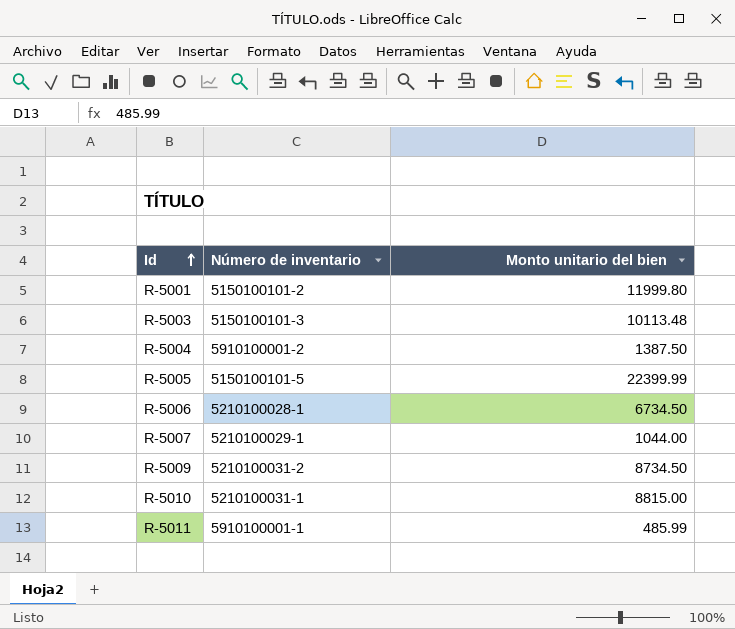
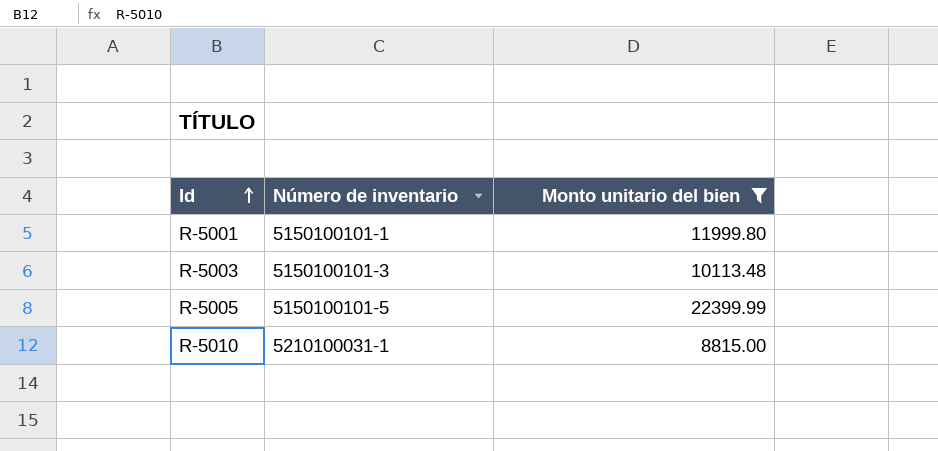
filter: none -> Monto unitario del bien >= 8815.00
R-5001 | Número de inventario: 5150100101-2 -> 5150100101-1

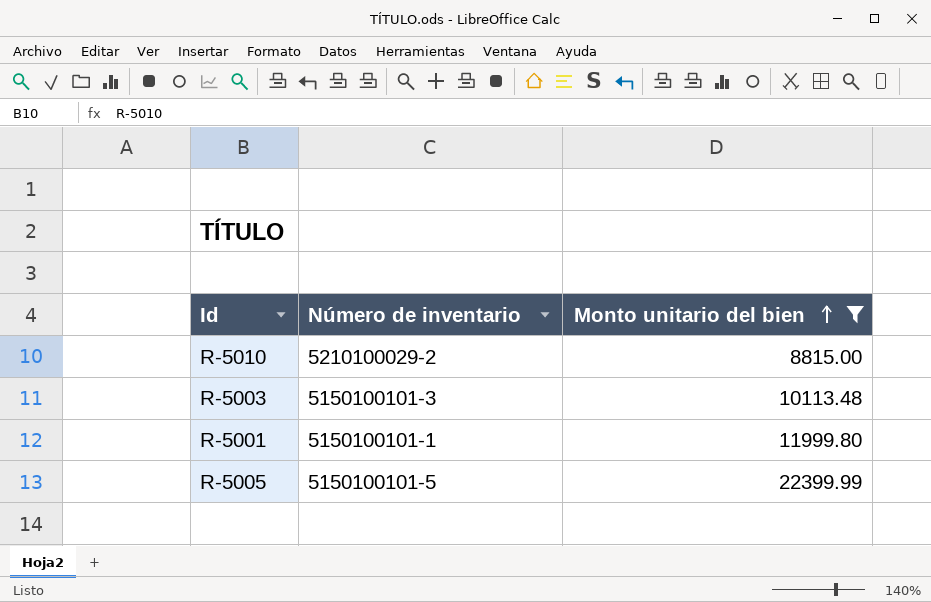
row order: Id ascending -> Monto unitario del bien ascending
R-5010 | Número de inventario: 5210100031-1 -> 5210100029-2

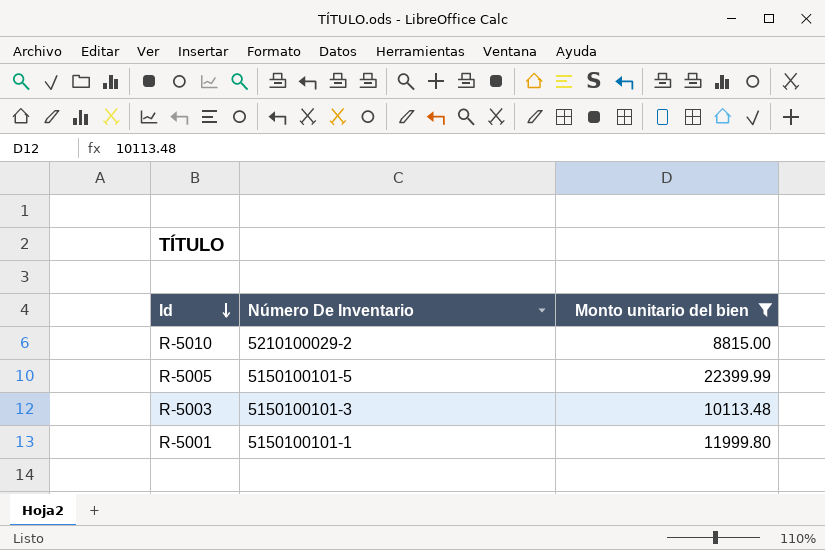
row order: Monto unitario del bien ascending -> Id descending
column name: Número de inventario -> Número De Inventario

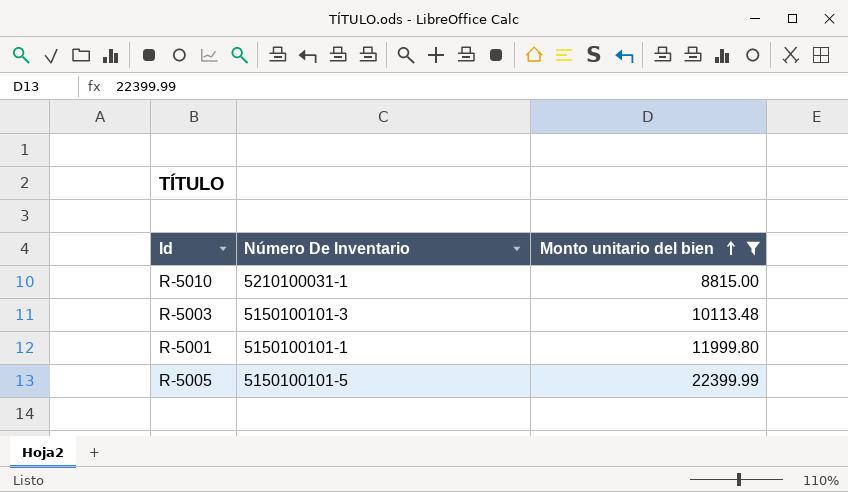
row order: Id descending -> Monto unitario del bien ascending
R-5010 | Número De Inventario: 5210100029-2 -> 5210100031-1

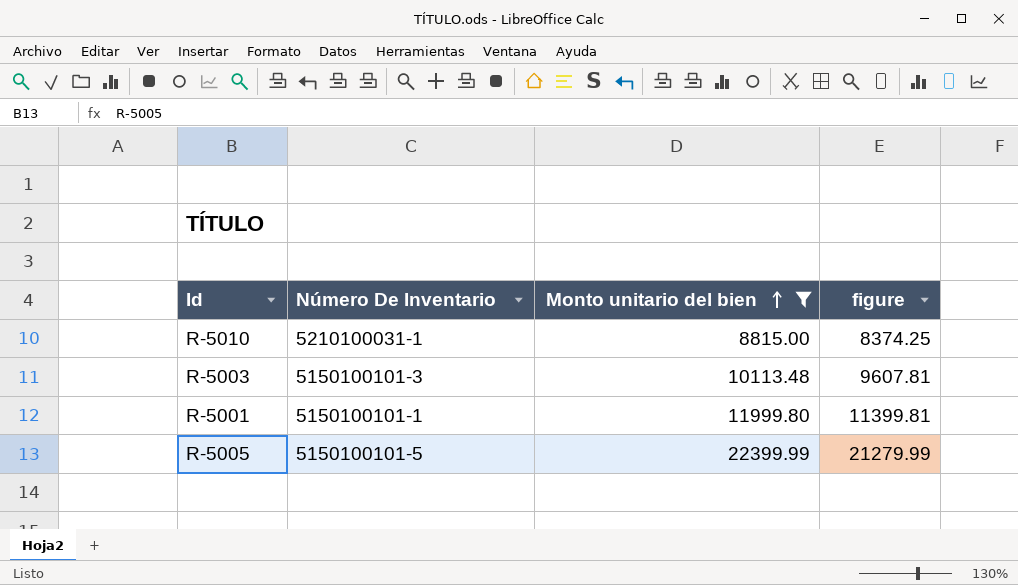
column figure | formula: none -> [Monto unitario del bien] * 0.95

